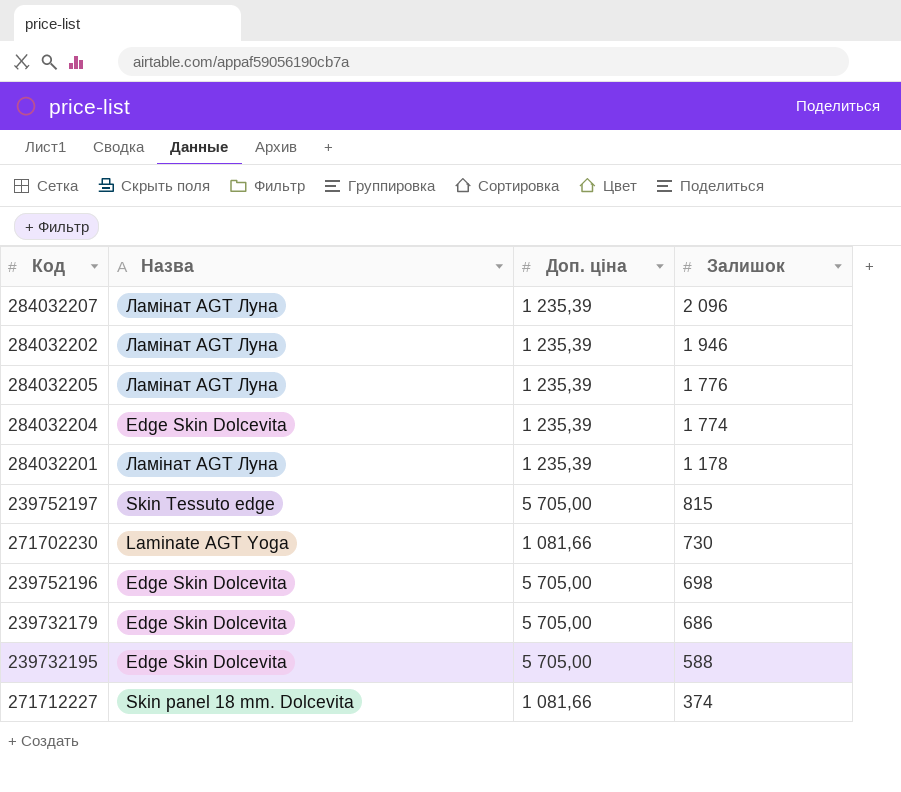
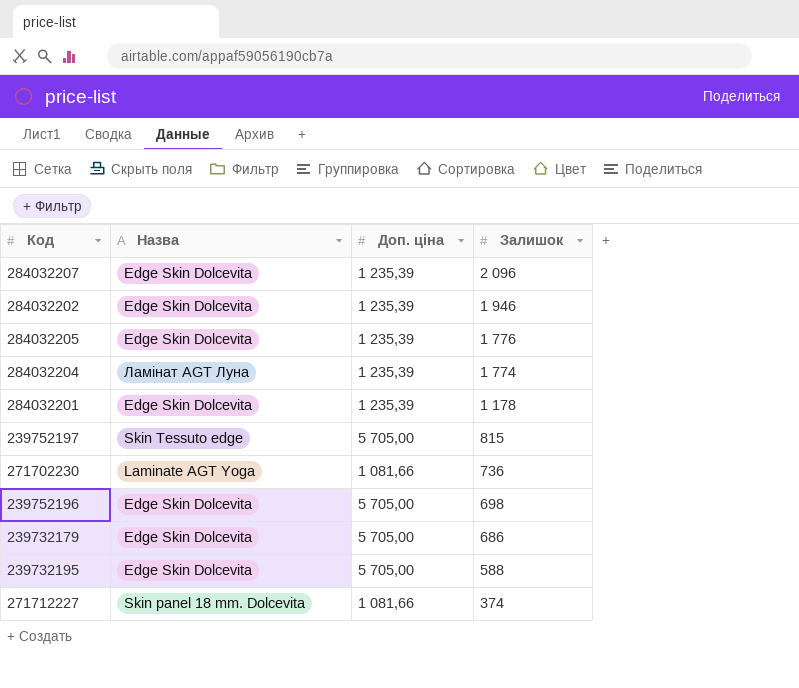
284032207 | Назва: Ламінат AGT Луна -> Edge Skin Dolcevita
284032202 | Назва: Ламінат AGT Луна -> Edge Skin Dolcevita
284032205 | Назва: Ламінат AGT Луна -> Edge Skin Dolcevita
284032204 | Назва: Edge Skin Dolcevita -> Ламінат AGT Луна
284032201 | Назва: Ламінат AGT Луна -> Edge Skin Dolcevita
271702230 | Залишок: 730 -> 736

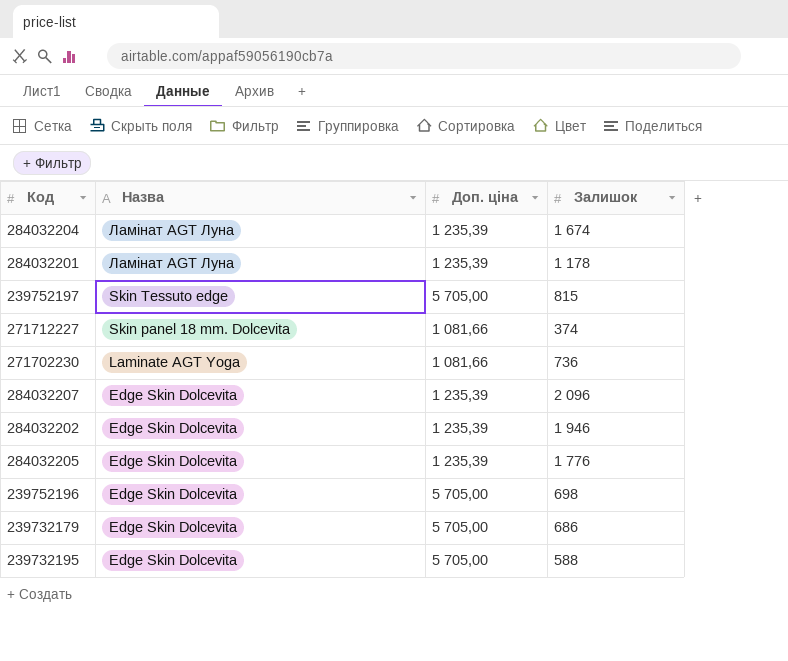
row order: Залишок descending -> Назва descending
284032204 | Залишок: 1 774 -> 1 674
284032201 | Назва: Edge Skin Dolcevita -> Ламінат AGT Луна

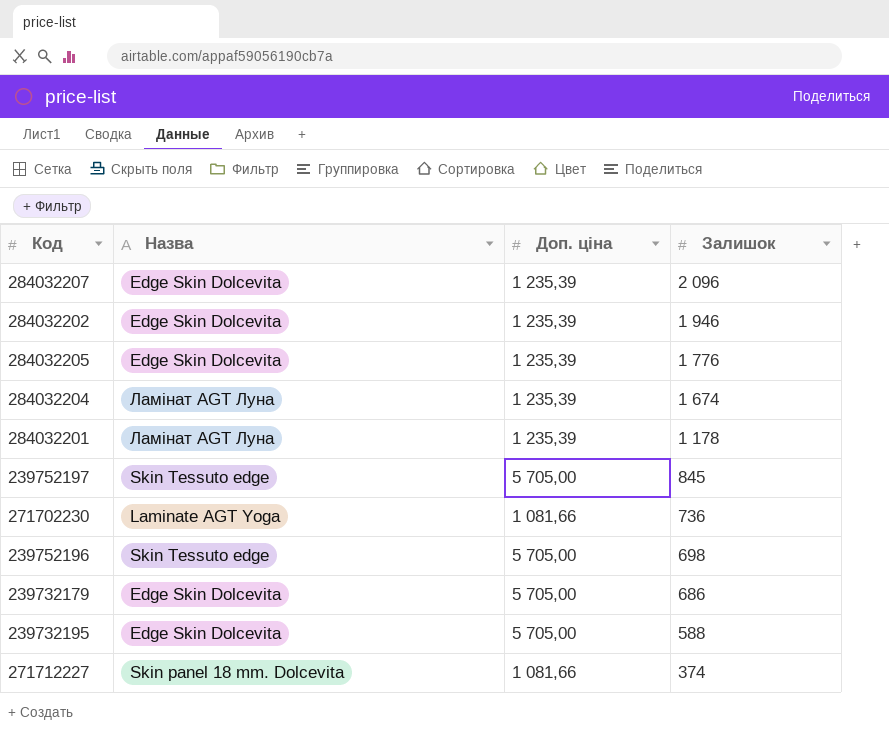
row order: Назва descending -> Залишок descending
239752197 | Залишок: 815 -> 845
239752196 | Назва: Edge Skin Dolcevita -> Skin Tessuto edge

